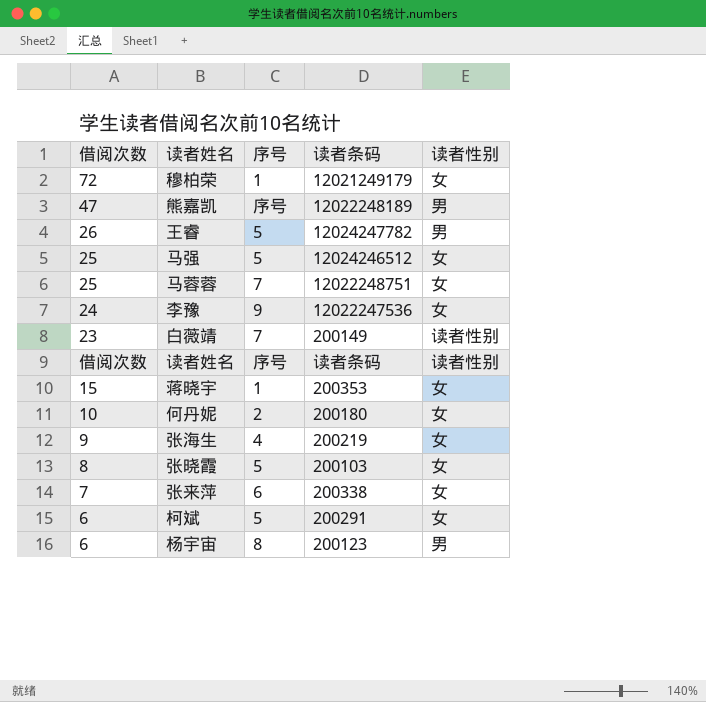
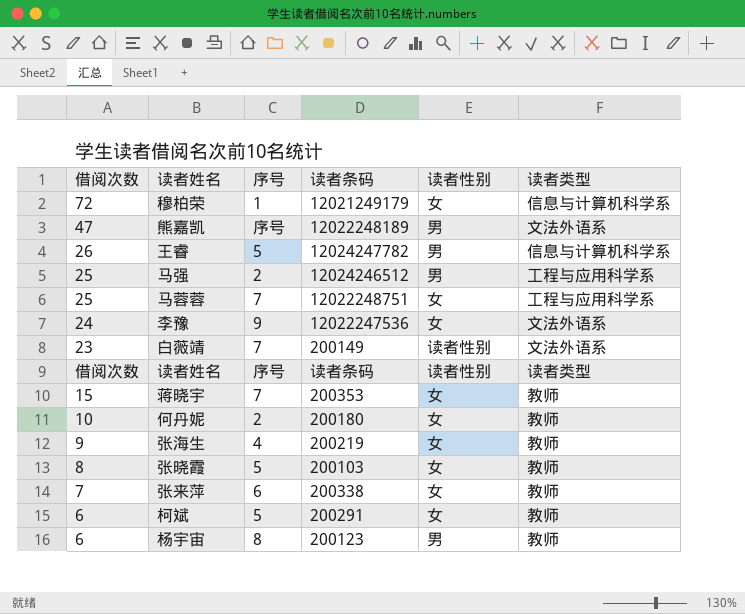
column 读者类型 | position: none -> 6
马强 | 序号: 5 -> 2
马强 | 读者性别: 女 -> 男
蒋晓宇 | 序号: 1 -> 7

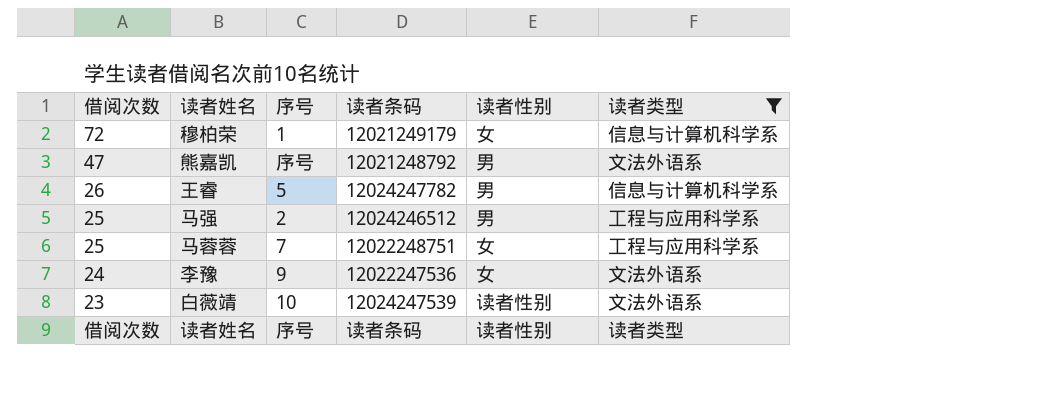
filter: none -> 读者类型 != 教师
熊嘉凯 | 读者条码: 12022248189 -> 12021248792
白薇靖 | 序号: 7 -> 10
白薇靖 | 读者条码: 200149 -> 12024247539

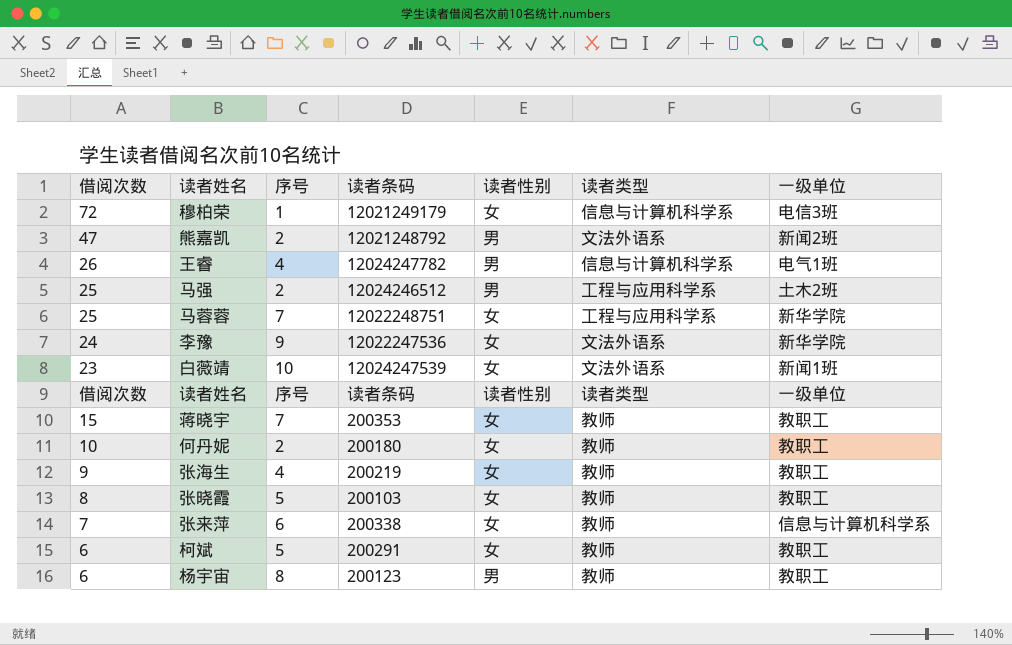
filter: 读者类型 != 教师 -> none
column 一级单位 | position: none -> 7
熊嘉凯 | 序号: 序号 -> 2
王睿 | 序号: 5 -> 4
白薇靖 | 读者性别: 读者性别 -> 女

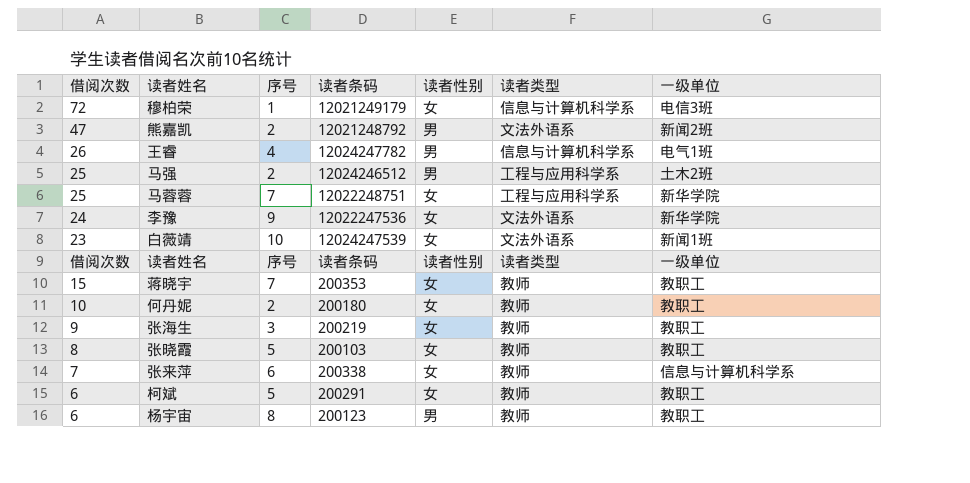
张海生 | 序号: 4 -> 3

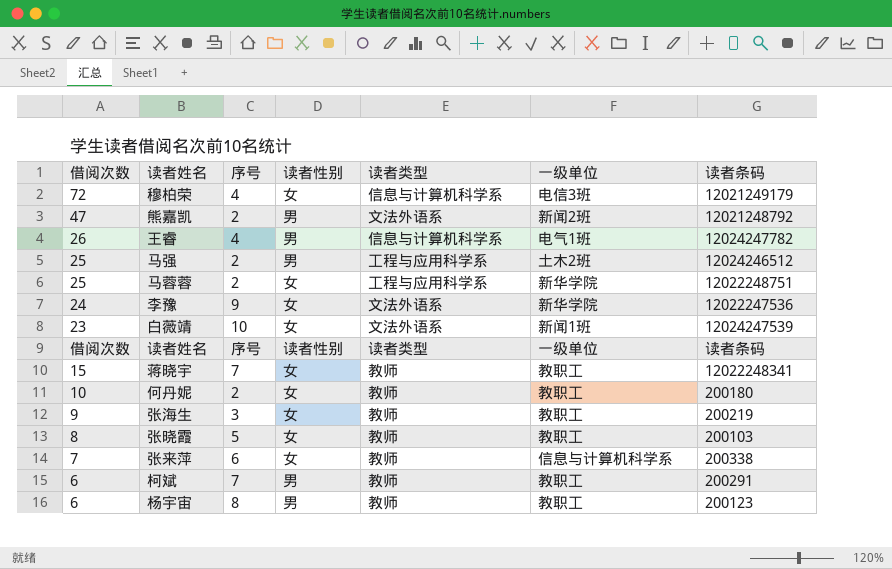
column 读者条码 | position: 4 -> 7
穆柏荣 | 序号: 1 -> 4
马蓉蓉 | 序号: 7 -> 2
蒋晓宇 | 读者条码: 200353 -> 12022248341
柯斌 | 序号: 5 -> 7
柯斌 | 读者性别: 女 -> 男

